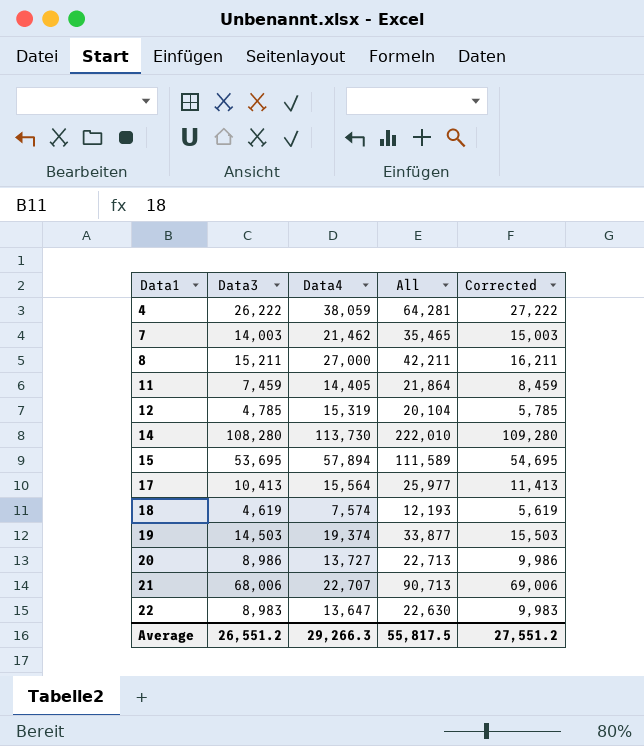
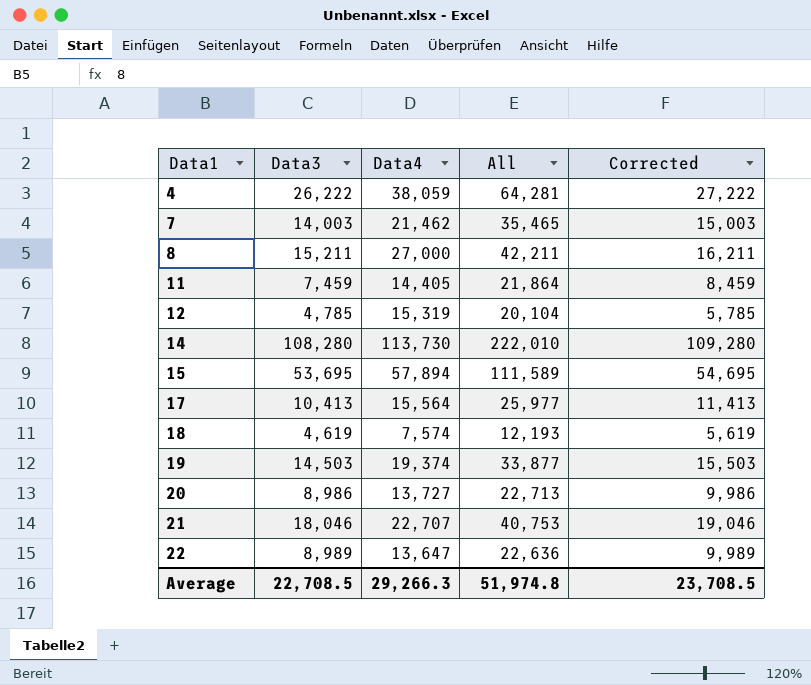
21 | Data3: 68,006 -> 18,046
21 | All: 90,713 -> 40,753
21 | Corrected: 69,006 -> 19,046
22 | Data3: 8,983 -> 8,989
22 | All: 22,630 -> 22,636
22 | Corrected: 9,983 -> 9,989
Average | Data3: 26,551.2 -> 22,708.5
Average | All: 55,817.5 -> 51,974.8
Average | Corrected: 27,551.2 -> 23,708.5

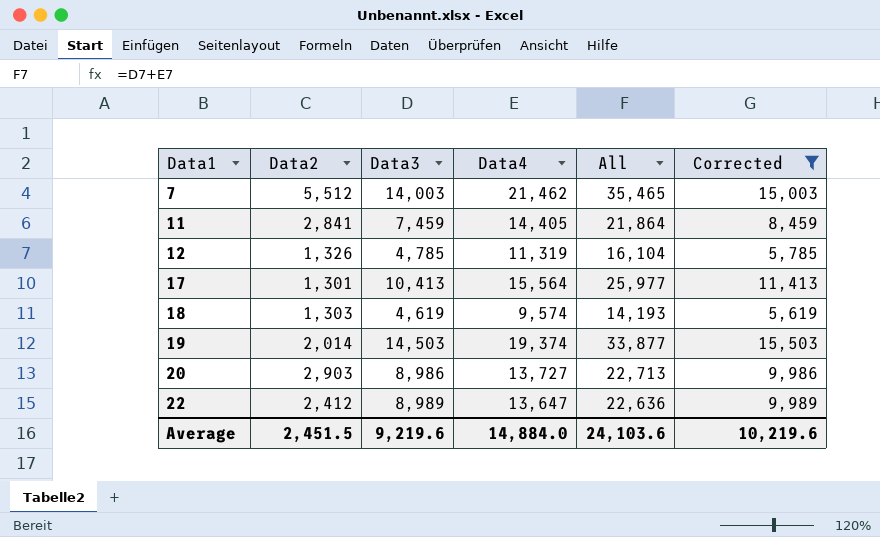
filter: none -> Corrected <= 15,503
column Data2 | position: none -> 2
12 | Data4: 15,319 -> 11,319
12 | All: 20,104 -> 16,104
18 | Data4: 7,574 -> 9,574
18 | All: 12,193 -> 14,193
Average | Data3: 22,708.5 -> 9,219.6
Average | Data4: 29,266.3 -> 14,884.0
Average | All: 51,974.8 -> 24,103.6
Average | Corrected: 23,708.5 -> 10,219.6

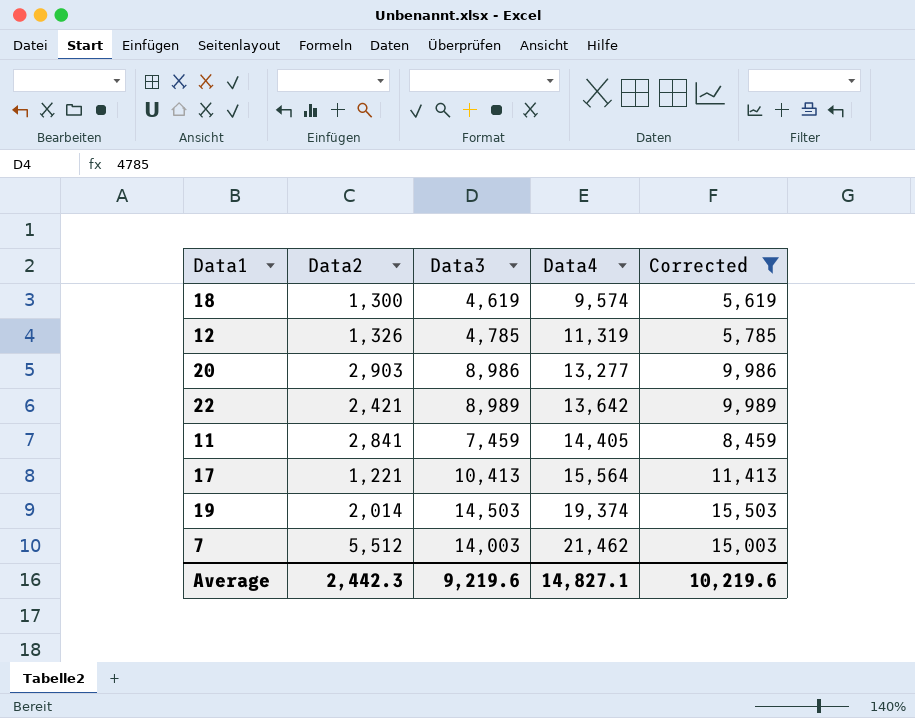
row order: Data1 ascending -> Data4 ascending
column All | formula: [Data3] + [Data4] -> none
18 | Data2: 1,303 -> 1,300
20 | Data4: 13,727 -> 13,277
22 | Data2: 2,412 -> 2,421
22 | Data4: 13,647 -> 13,642
17 | Data2: 1,301 -> 1,221
Average | Data2: 2,451.5 -> 2,442.3
Average | Data4: 14,884.0 -> 14,827.1

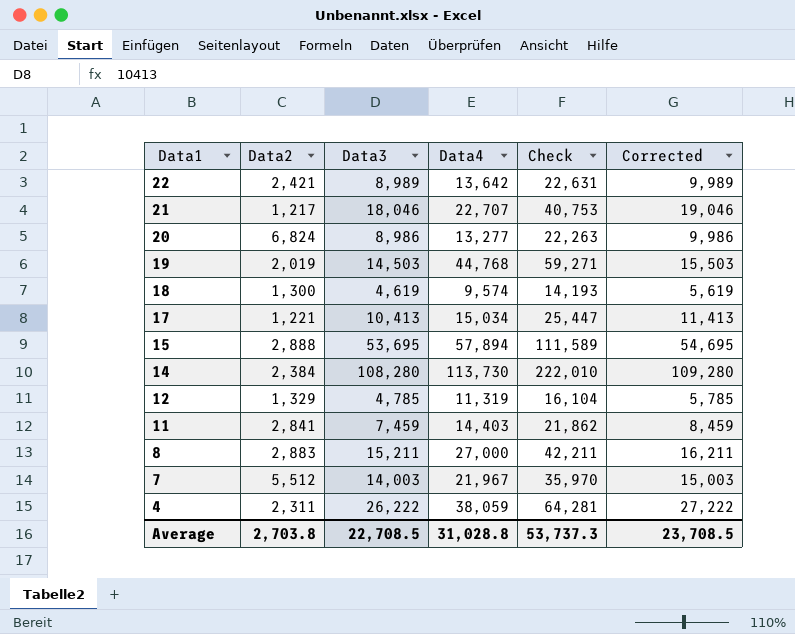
filter: Corrected <= 15,503 -> none
row order: Data4 ascending -> Data1 descending
column Check | formula: none -> [Data3] + [Data4]
20 | Data2: 2,903 -> 6,824
19 | Data2: 2,014 -> 2,019
19 | Data4: 19,374 -> 44,768
17 | Data4: 15,564 -> 15,034
12 | Data2: 1,326 -> 1,329
11 | Data4: 14,405 -> 14,403
7 | Data4: 21,462 -> 21,967
Average | Data2: 2,442.3 -> 2,703.8
Average | Data3: 9,219.6 -> 22,708.5
Average | Data4: 14,827.1 -> 31,028.8
Average | Corrected: 10,219.6 -> 23,708.5

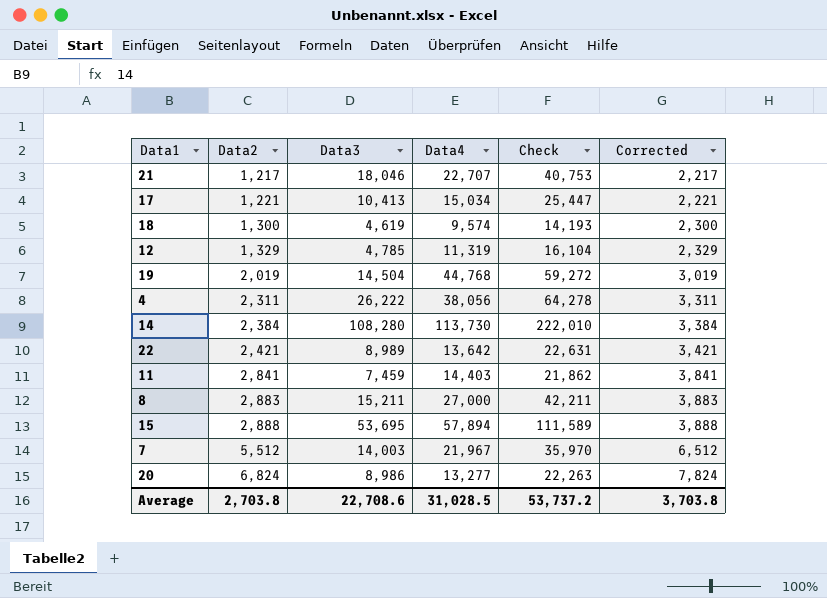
row order: Data1 descending -> Data2 ascending
column Corrected | formula: [Data3] + 1000 -> [Data2] + 1000
19 | Data3: 14,503 -> 14,504
19 | Check: 59,271 -> 59,272
4 | Data4: 38,059 -> 38,056
4 | Check: 64,281 -> 64,278
Average | Data3: 22,708.5 -> 22,708.6
Average | Data4: 31,028.8 -> 31,028.5
Average | Check: 53,737.3 -> 53,737.2
Average | Corrected: 23,708.5 -> 3,703.8

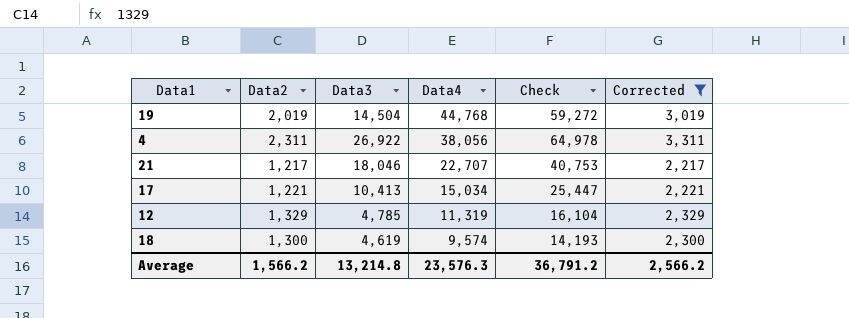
filter: none -> Corrected <= 3,311
row order: Data2 ascending -> Data4 descending
4 | Data3: 26,222 -> 26,922
4 | Check: 64,278 -> 64,978
Average | Data2: 2,703.8 -> 1,566.2
Average | Data3: 22,708.6 -> 13,214.8
Average | Data4: 31,028.5 -> 23,576.3
Average | Check: 53,737.2 -> 36,791.2
Average | Corrected: 3,703.8 -> 2,566.2

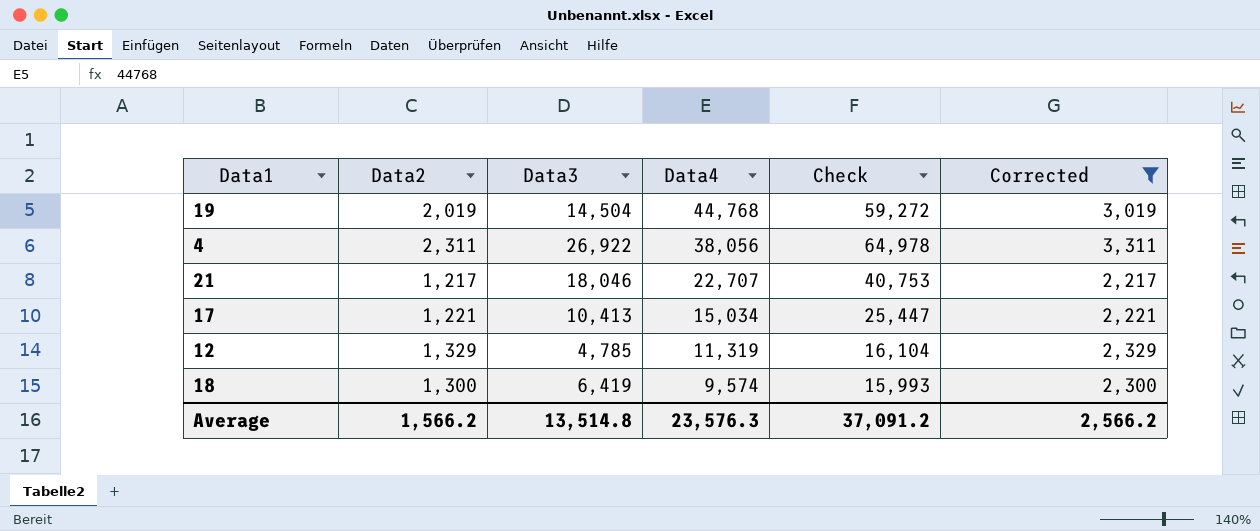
18 | Data3: 4,619 -> 6,419
18 | Check: 14,193 -> 15,993
Average | Data3: 13,214.8 -> 13,514.8
Average | Check: 36,791.2 -> 37,091.2

